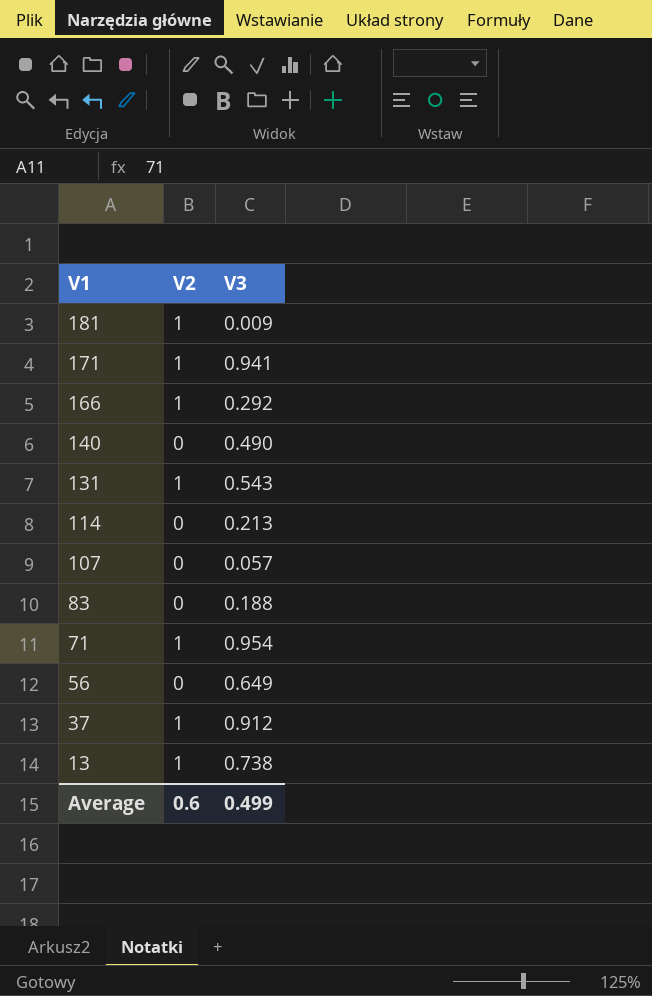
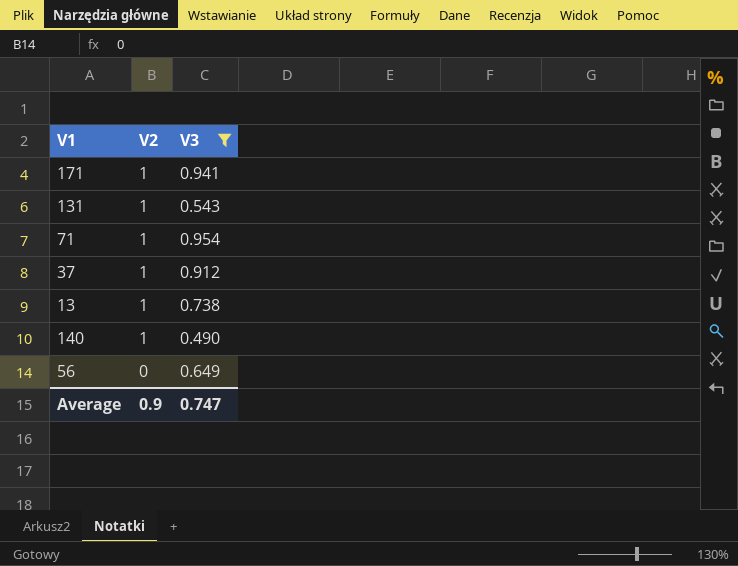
filter: none -> V3 >= 0.490
row order: V1 descending -> V2 descending
140 | V2: 0 -> 1
Average | V2: 0.6 -> 0.9
Average | V3: 0.499 -> 0.747

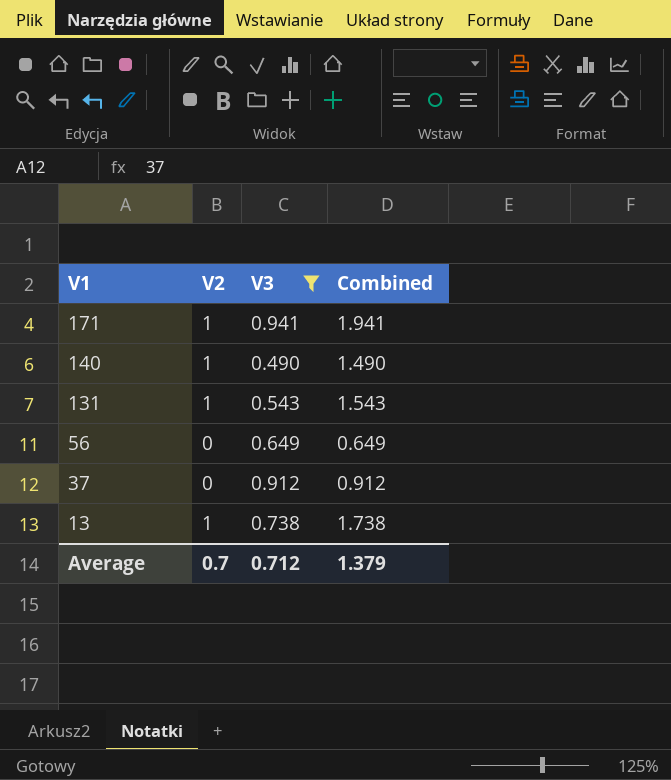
row order: V2 descending -> V1 descending
column Combined | formula: none -> [V2] + [V3]
row 71: 1 | 0.954 -> none
37 | V2: 1 -> 0
Average | V2: 0.9 -> 0.7
Average | V3: 0.747 -> 0.712

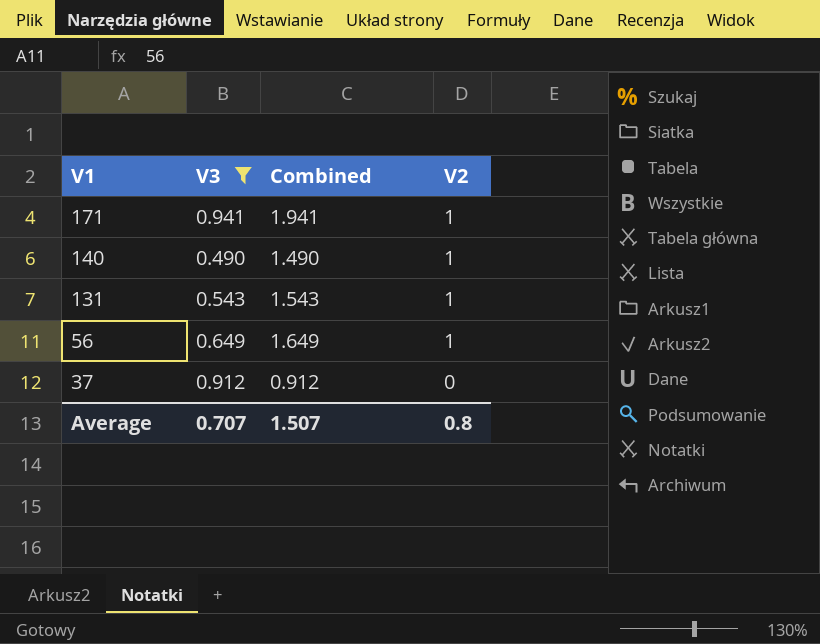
column V2 | position: 2 -> 4
row 13: 1 | 0.738 | 1.738 -> none
56 | Combined: 0.649 -> 1.649
56 | V2: 0 -> 1
Average | V3: 0.712 -> 0.707
Average | Combined: 1.379 -> 1.507
Average | V2: 0.7 -> 0.8

